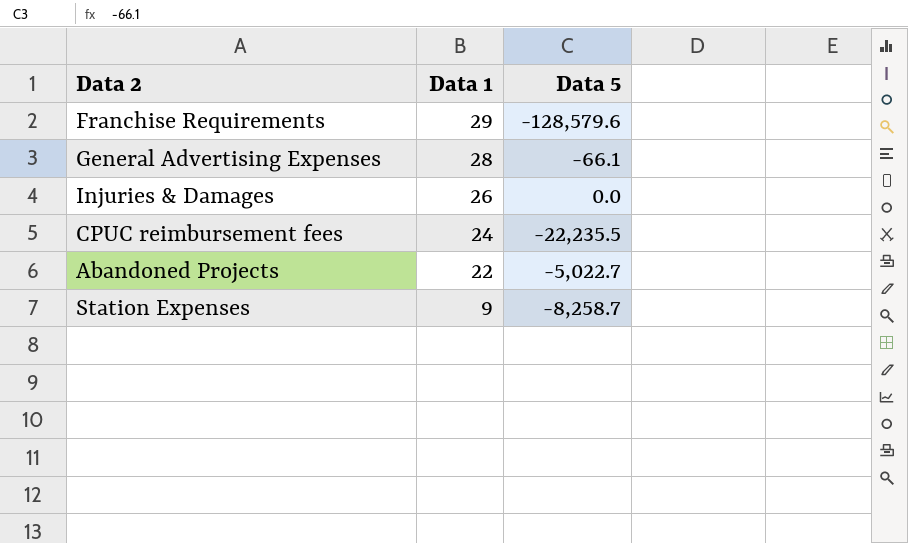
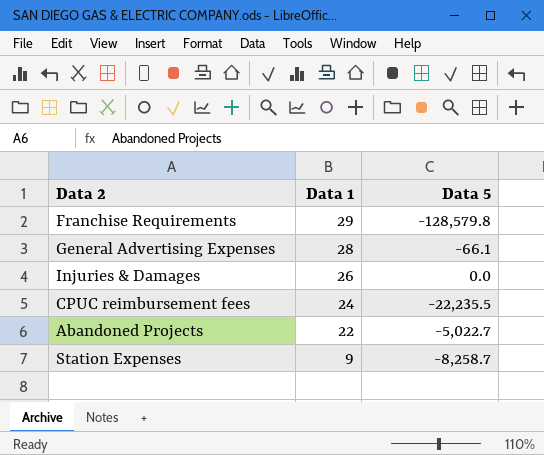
Franchise Requirements | Data 5: -128,579.6 -> -128,579.8

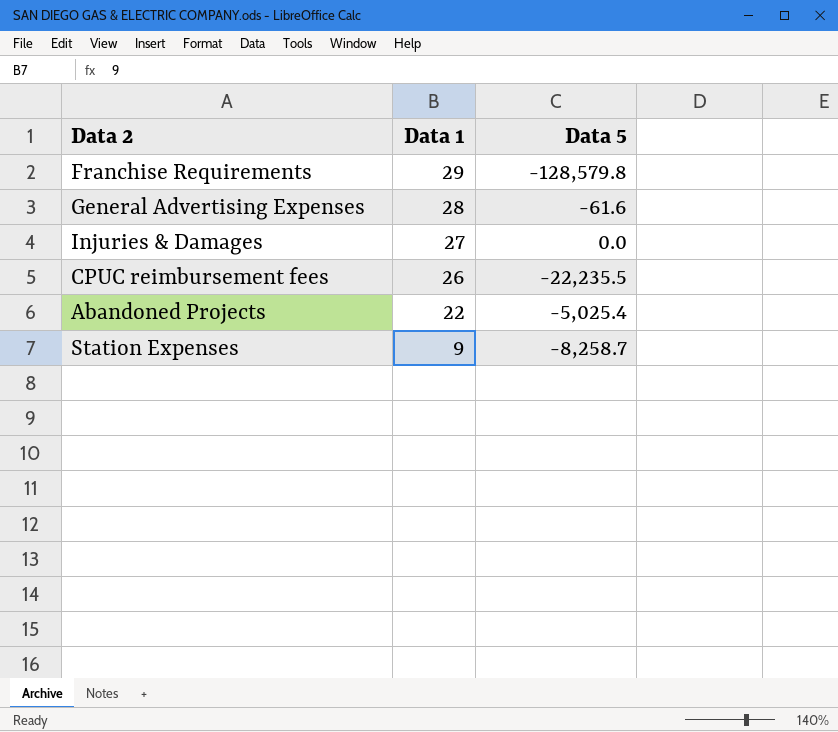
General Advertising Expenses | Data 5: -66.1 -> -61.6
Injuries & Damages | Data 1: 26 -> 27
CPUC reimbursement fees | Data 1: 24 -> 26
Abandoned Projects | Data 5: -5,022.7 -> -5,025.4

